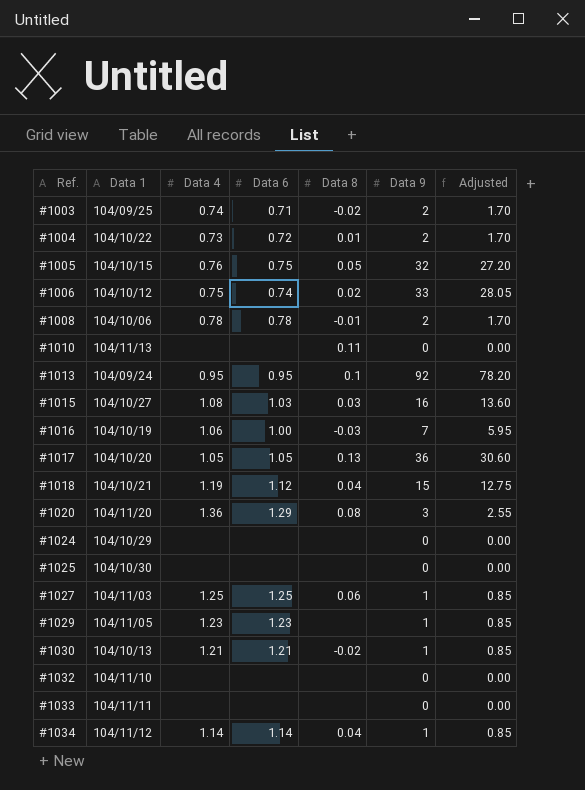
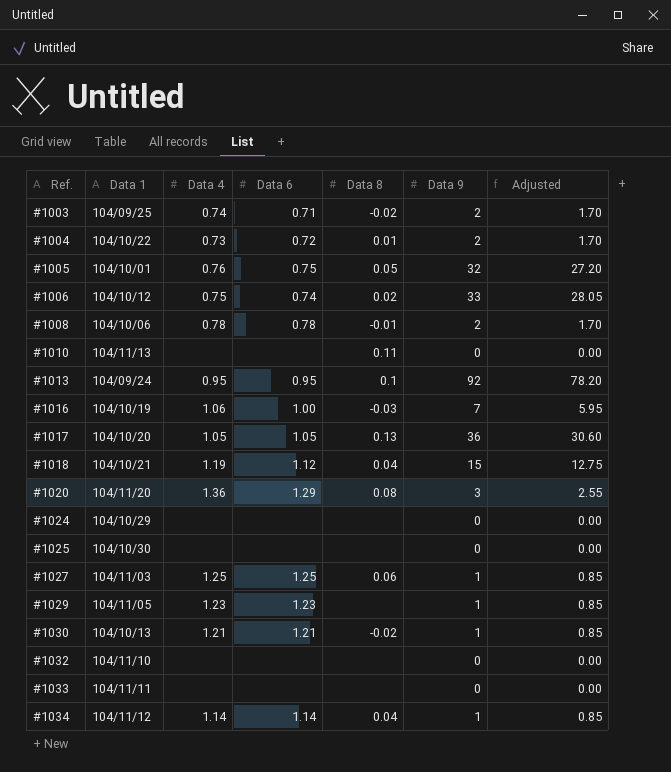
row #1015: 104/10/27 | 1.08 | 1.03 | 0.03 | 16 | 13.60 -> none
#1005 | Data 1: 104/10/15 -> 104/10/01

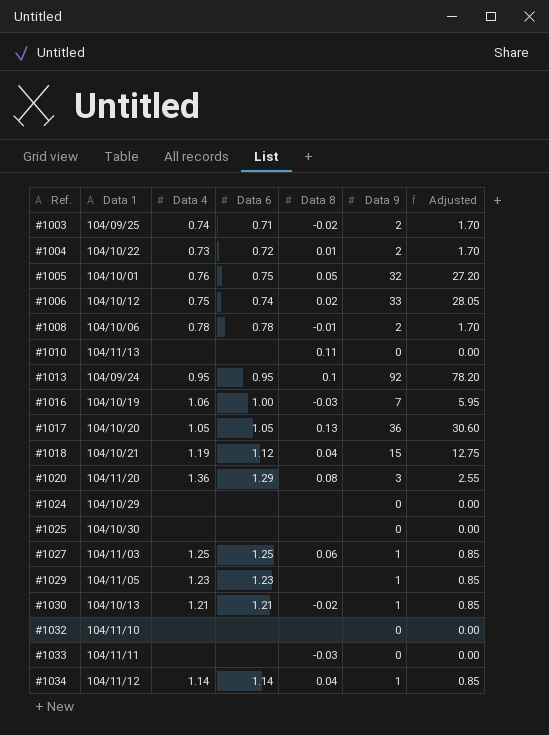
#1033 | Data 8: none -> -0.03

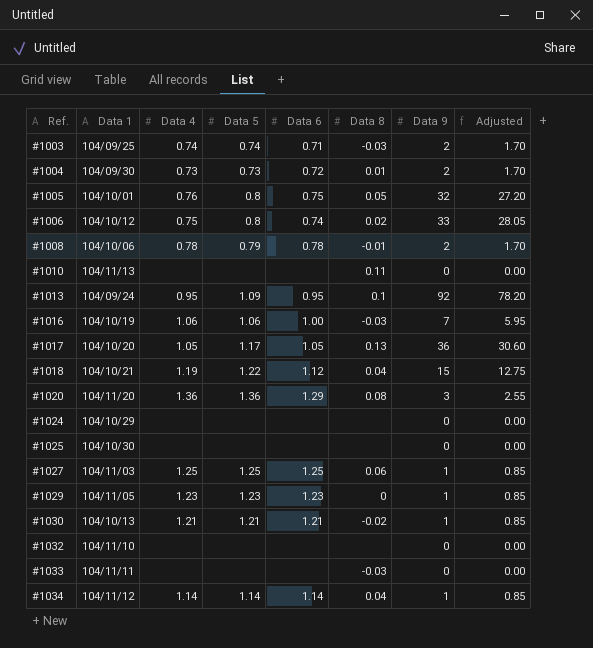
column Data 5 | position: none -> 4
#1003 | Data 8: -0.02 -> -0.03
#1004 | Data 1: 104/10/22 -> 104/09/30
#1029 | Data 8: none -> 0

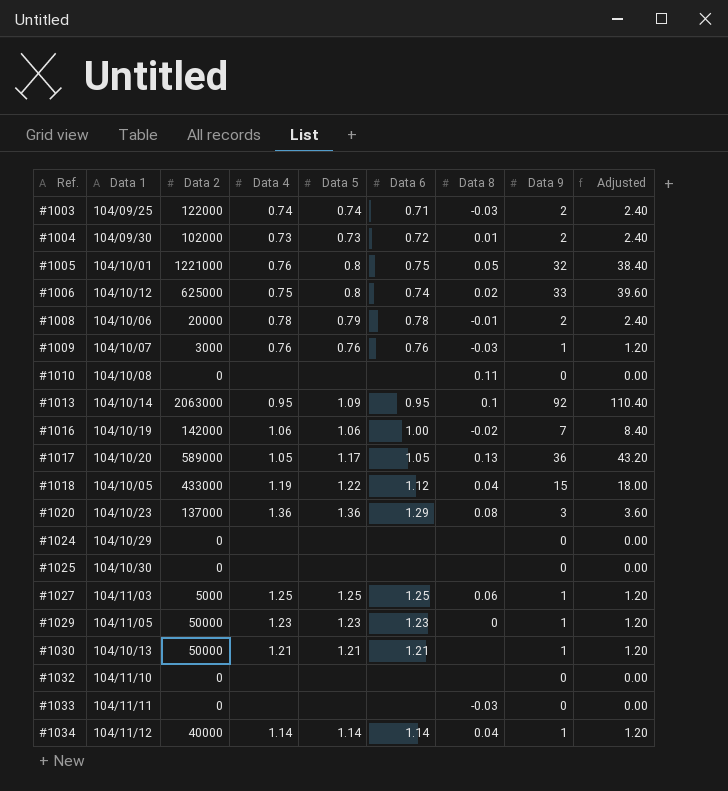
column Data 2 | position: none -> 3
column Adjusted | formula: [Data 9] * 0.85 -> [Data 9] * 1.2
row #1009: none -> 104/10/07 | 3000 | 0.76 | 0.76 | 0.76 | -0.03 | 1 | 1.20
#1010 | Data 1: 104/11/13 -> 104/10/08
#1013 | Data 1: 104/09/24 -> 104/10/14
#1016 | Data 8: -0.03 -> -0.02
#1018 | Data 1: 104/10/21 -> 104/10/05
#1020 | Data 1: 104/11/20 -> 104/10/23
#1030 | Data 8: -0.02 -> none

